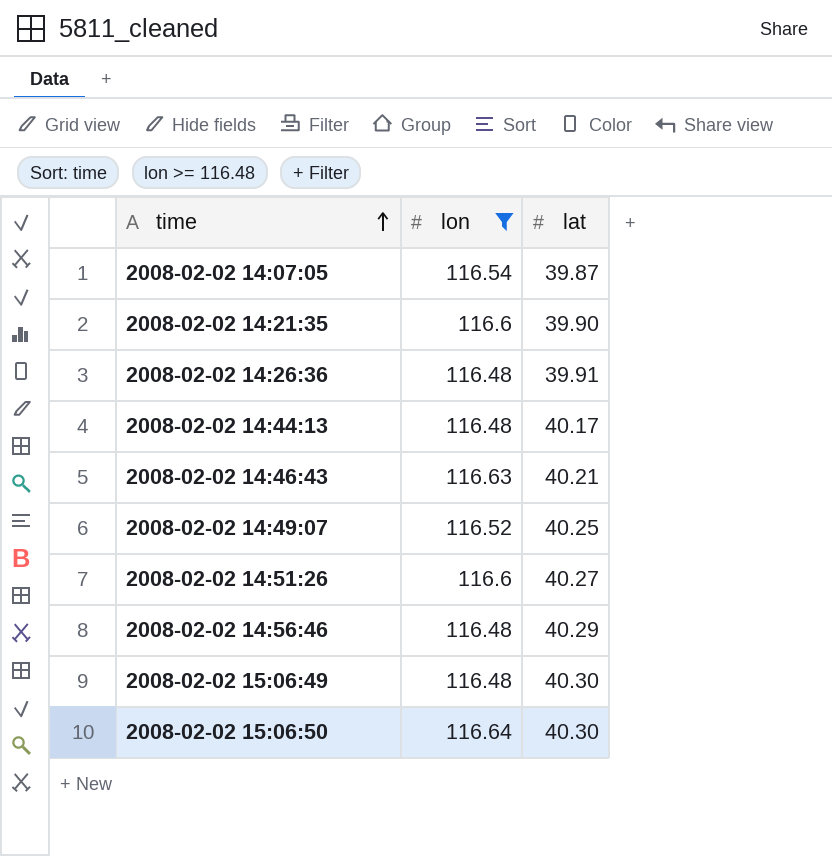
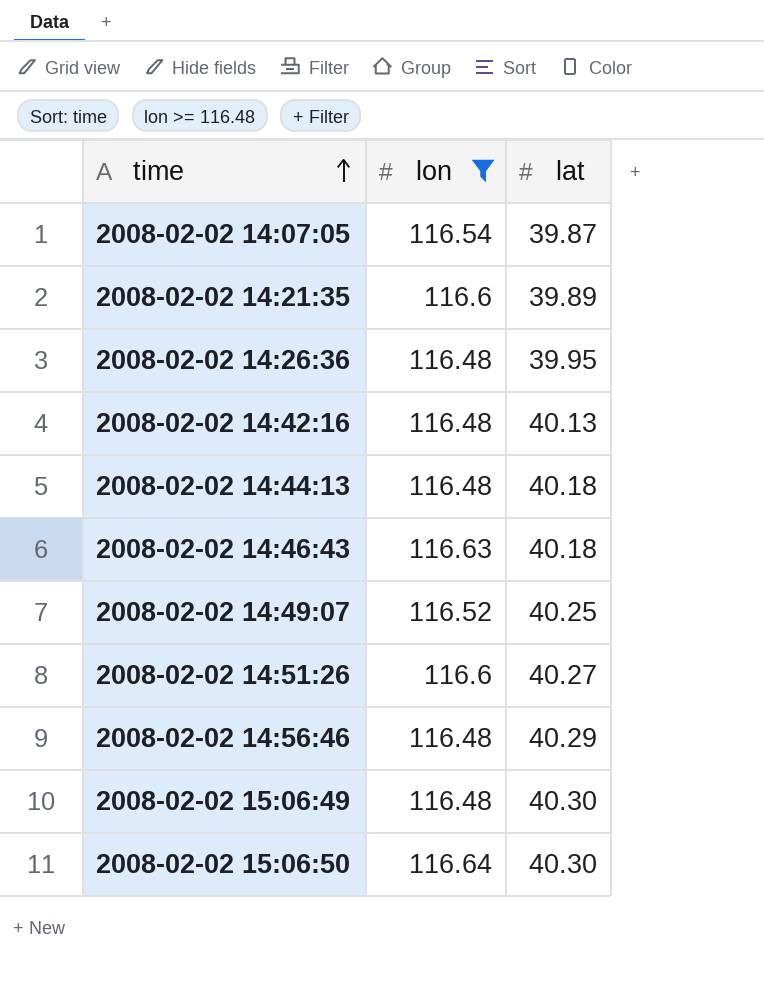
2008-02-02 14:21:35 | lat: 39.90 -> 39.89
2008-02-02 14:26:36 | lat: 39.91 -> 39.95
row 2008-02-02 14:42:16: none -> 116.48 | 40.13
2008-02-02 14:44:13 | lat: 40.17 -> 40.18
2008-02-02 14:46:43 | lat: 40.21 -> 40.18

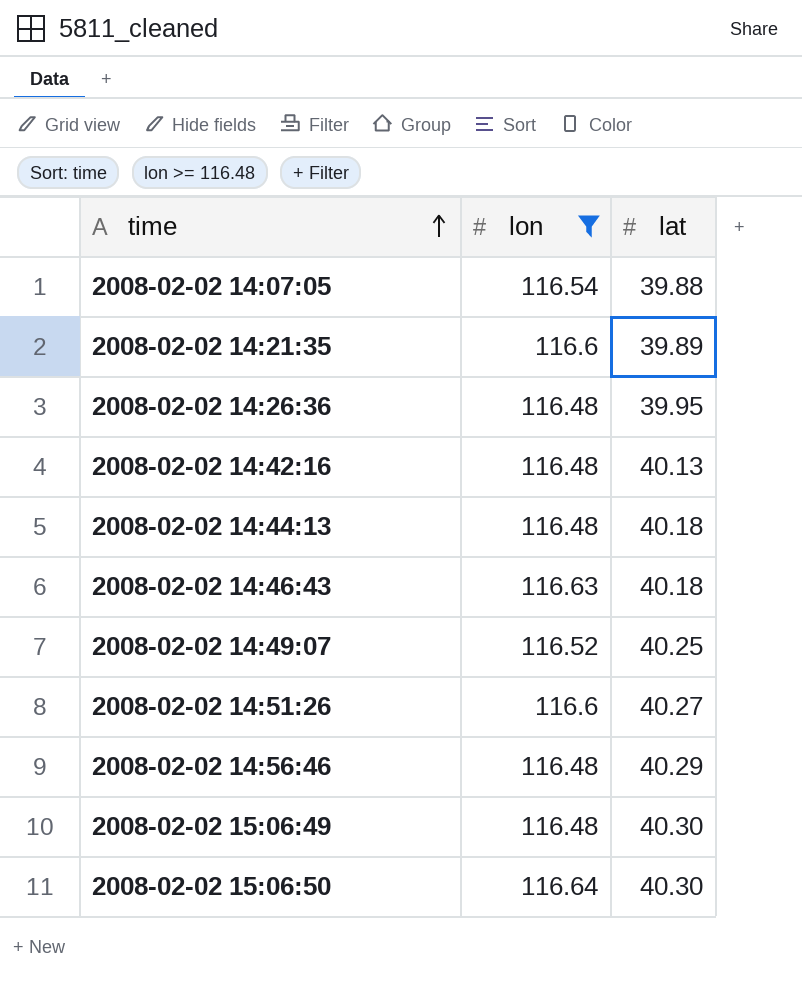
2008-02-02 14:07:05 | lat: 39.87 -> 39.88

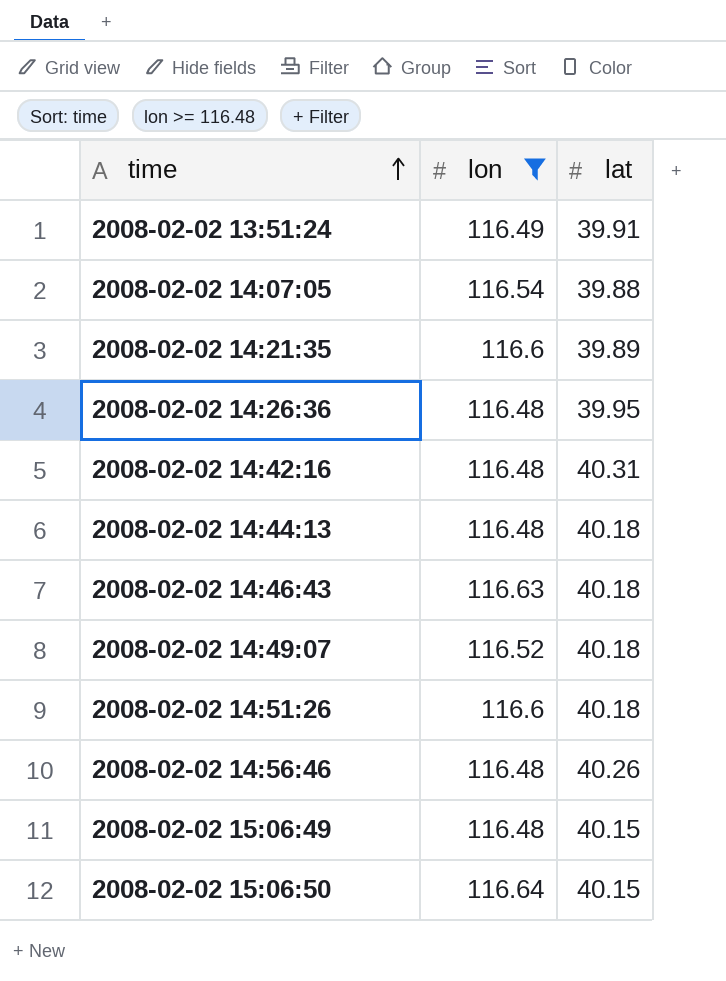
row 2008-02-02 13:51:24: none -> 116.49 | 39.91
2008-02-02 14:42:16 | lat: 40.13 -> 40.31
2008-02-02 14:49:07 | lat: 40.25 -> 40.18
2008-02-02 14:51:26 | lat: 40.27 -> 40.18
2008-02-02 14:56:46 | lat: 40.29 -> 40.26
2008-02-02 15:06:49 | lat: 40.30 -> 40.15
2008-02-02 15:06:50 | lat: 40.30 -> 40.15

